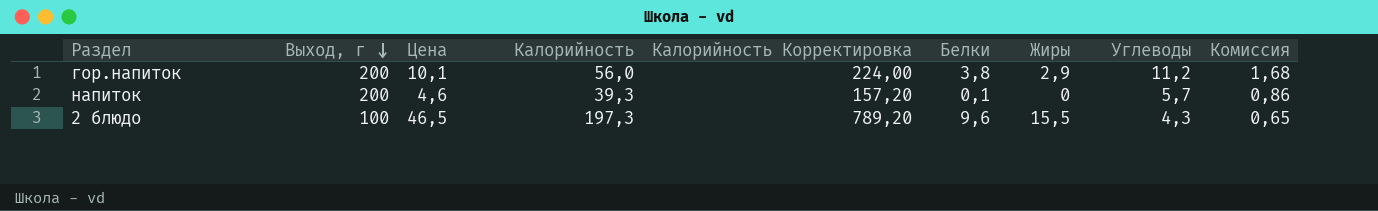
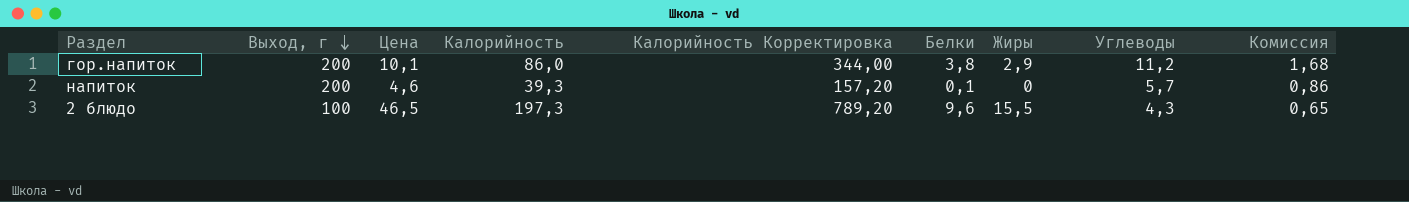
гор.напиток | Калорийность: 56,0 -> 86,0
гор.напиток | Калорийность Корректировка: 224,00 -> 344,00

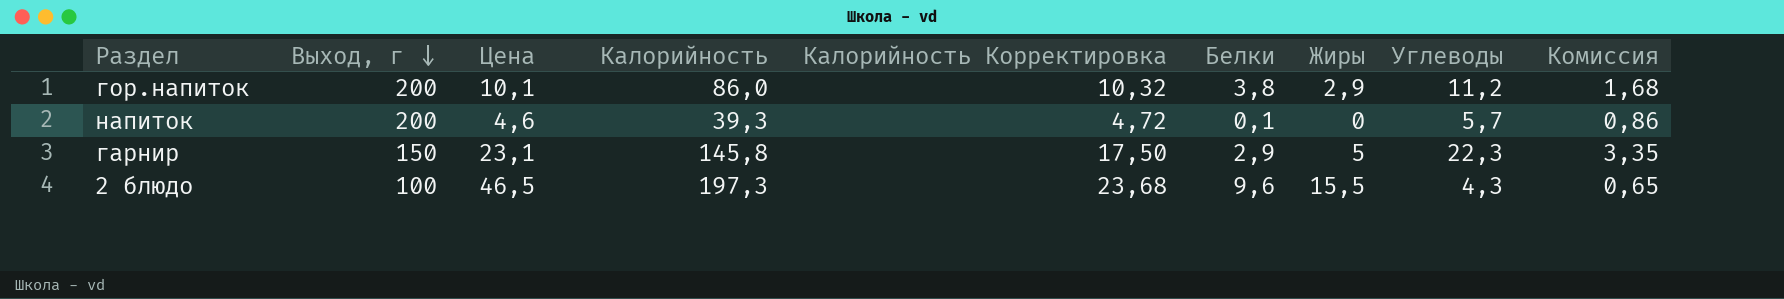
column Калорийность Корректировка | formula: [Калорийность] * 4 -> [Калорийность] * 0,12
row гарнир: none -> 150 | 23,1 | 145,8 | 17,50 | 2,9 | 5 | 22,3 | 3,35

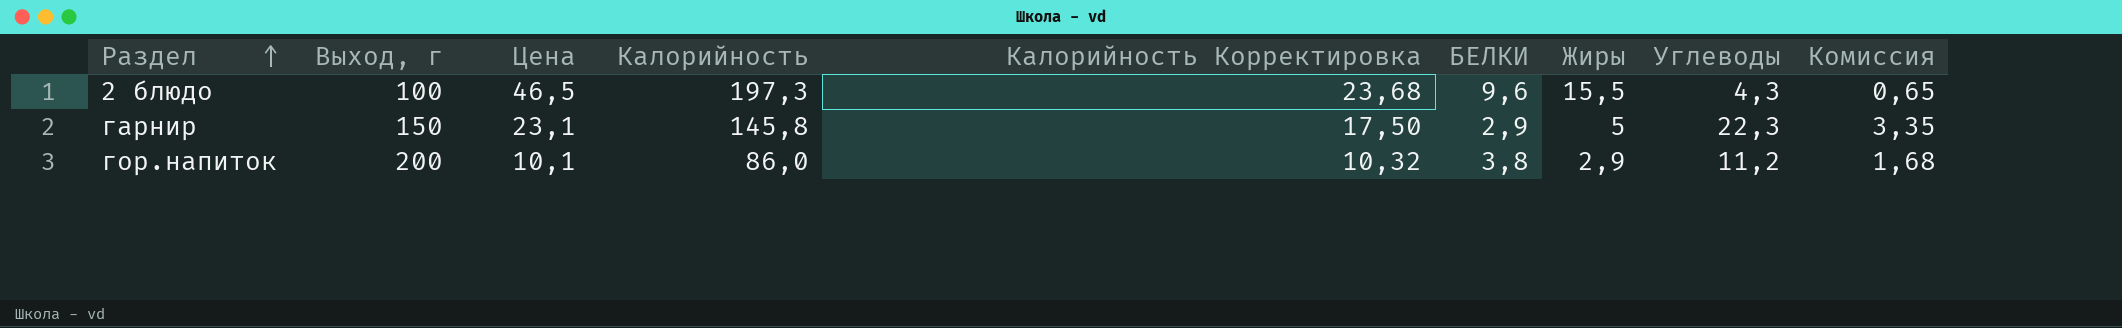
row order: Выход, г descending -> Раздел ascending
column name: Белки -> БЕЛКИ
row напиток: 200 | 4,6 | 39,3 | 4,72 | 0,1 | 0 | 5,7 | 0,86 -> none

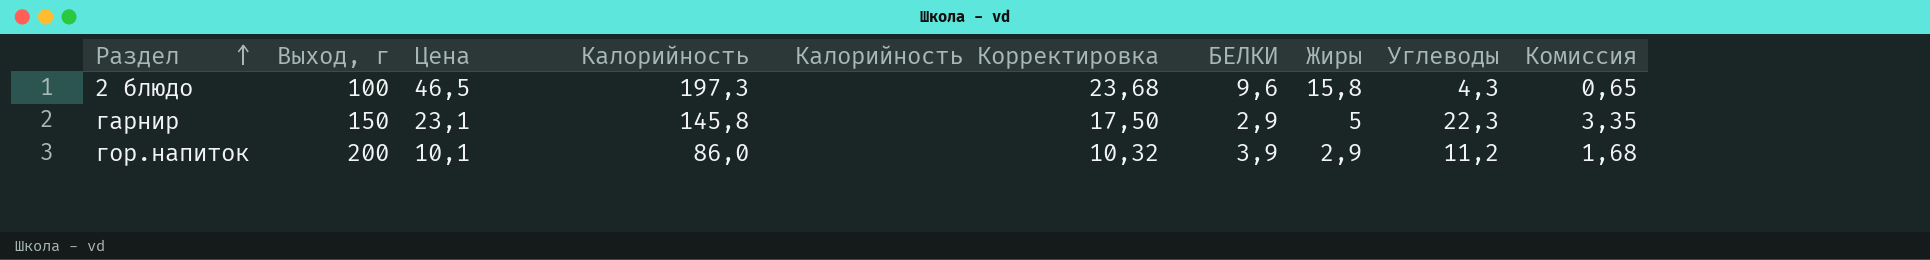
2 блюдо | Жиры: 15,5 -> 15,8
гор.напиток | БЕЛКИ: 3,8 -> 3,9

